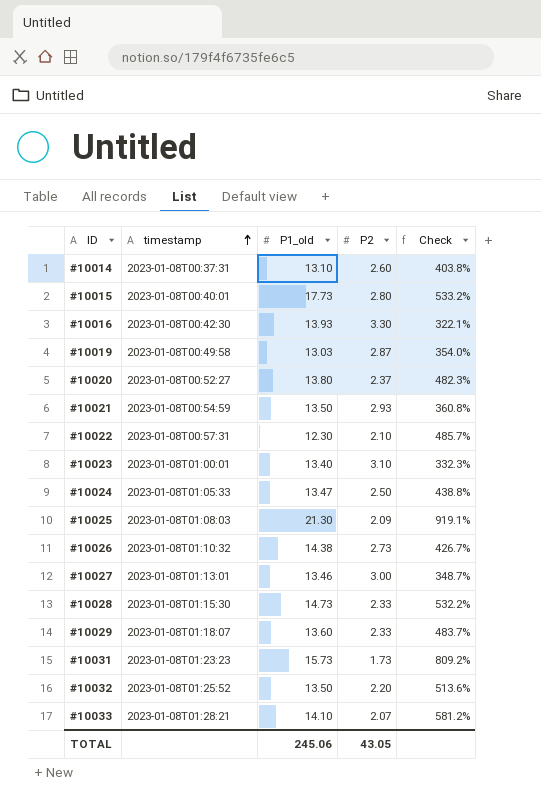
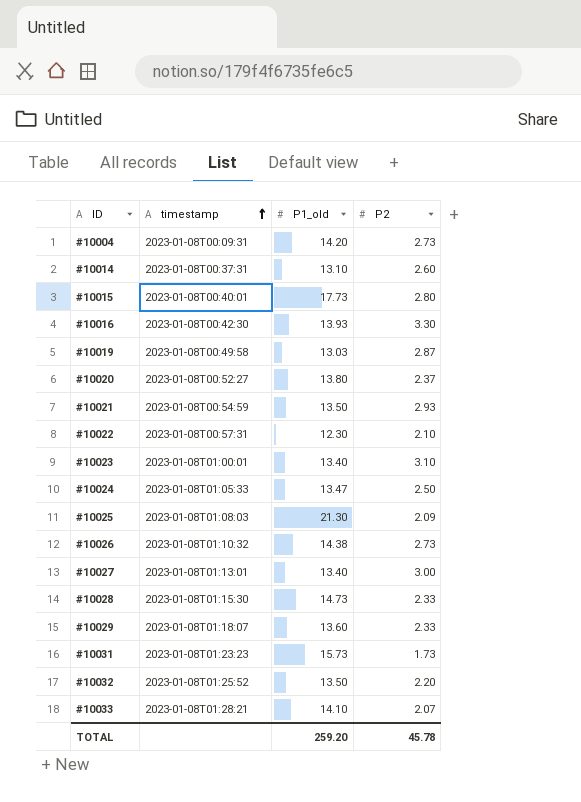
column Check | formula: ([P1_old] - [P2]) / [P2] -> none
row #10004: none -> 2023-01-08T00:09:31 | 14.20 | 2.73
#10027 | P1_old: 13.46 -> 13.40
TOTAL | P1_old: 245.06 -> 259.20
TOTAL | P2: 43.05 -> 45.78

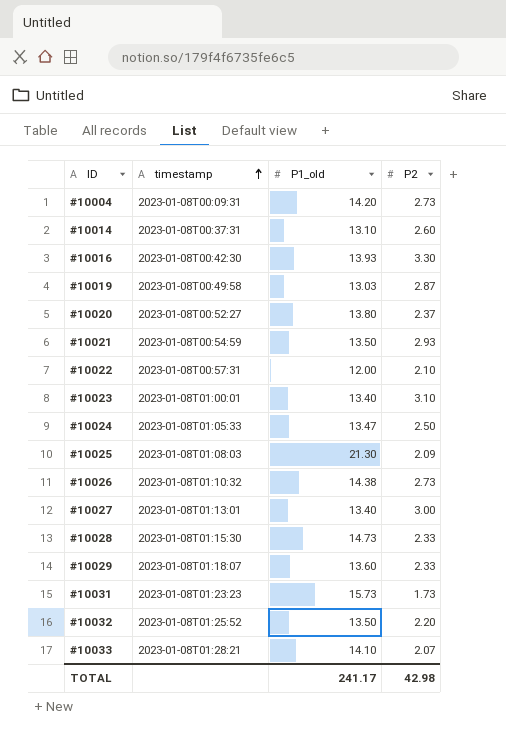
row #10015: 2023-01-08T00:40:01 | 17.73 | 2.80 -> none
#10022 | P1_old: 12.30 -> 12.00
TOTAL | P1_old: 259.20 -> 241.17
TOTAL | P2: 45.78 -> 42.98

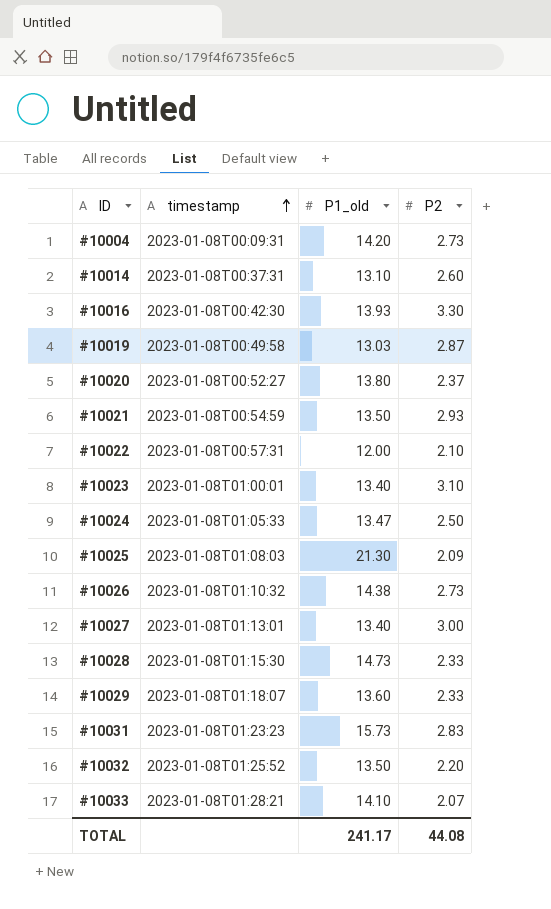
#10031 | P2: 1.73 -> 2.83
TOTAL | P2: 42.98 -> 44.08

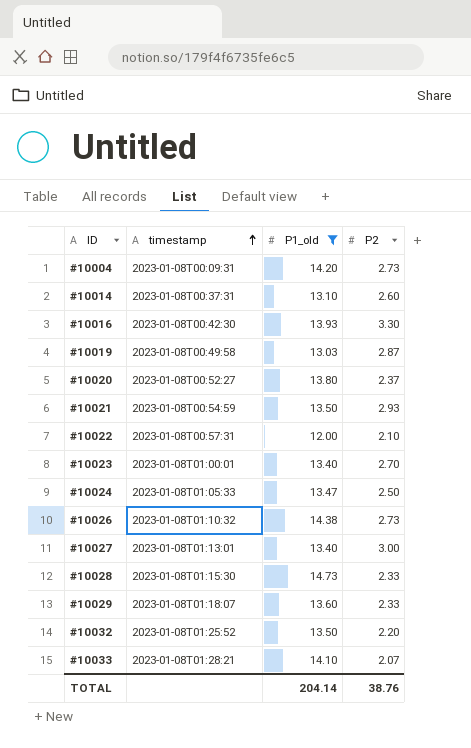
filter: none -> P1_old <= 14.73
#10023 | P2: 3.10 -> 2.70
TOTAL | P1_old: 241.17 -> 204.14
TOTAL | P2: 44.08 -> 38.76

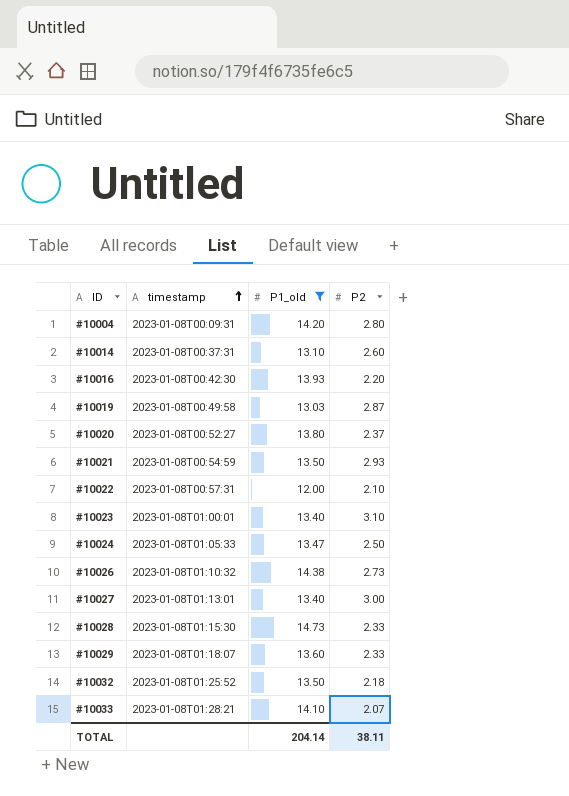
#10004 | P2: 2.73 -> 2.80
#10016 | P2: 3.30 -> 2.20
#10023 | P2: 2.70 -> 3.10
#10032 | P2: 2.20 -> 2.18
TOTAL | P2: 38.76 -> 38.11

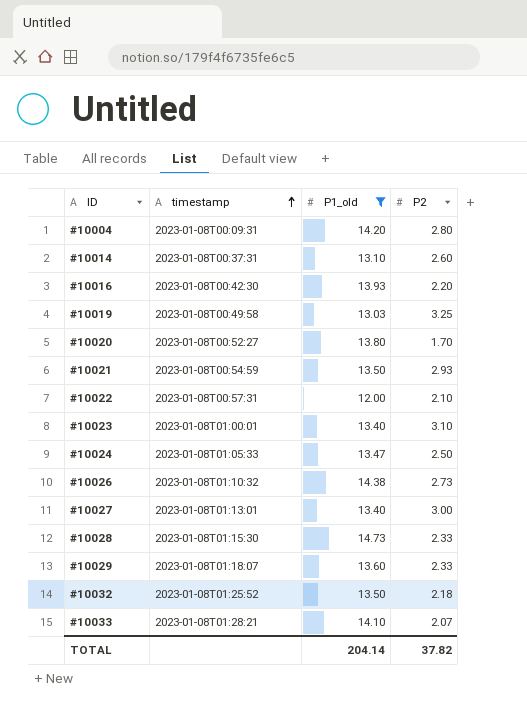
#10019 | P2: 2.87 -> 3.25
#10020 | P2: 2.37 -> 1.70
TOTAL | P2: 38.11 -> 37.82

